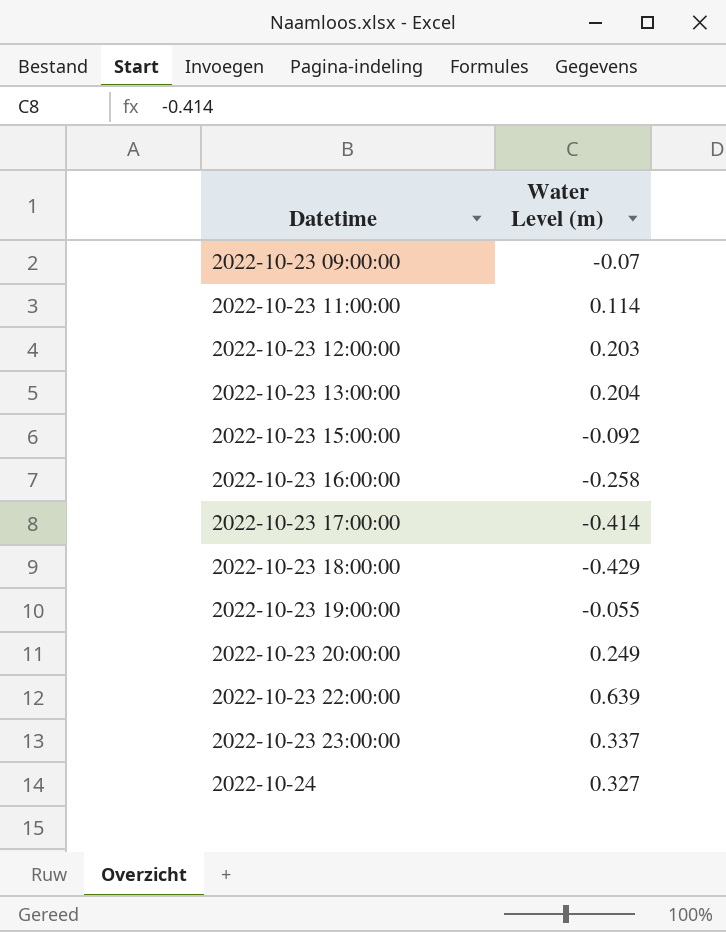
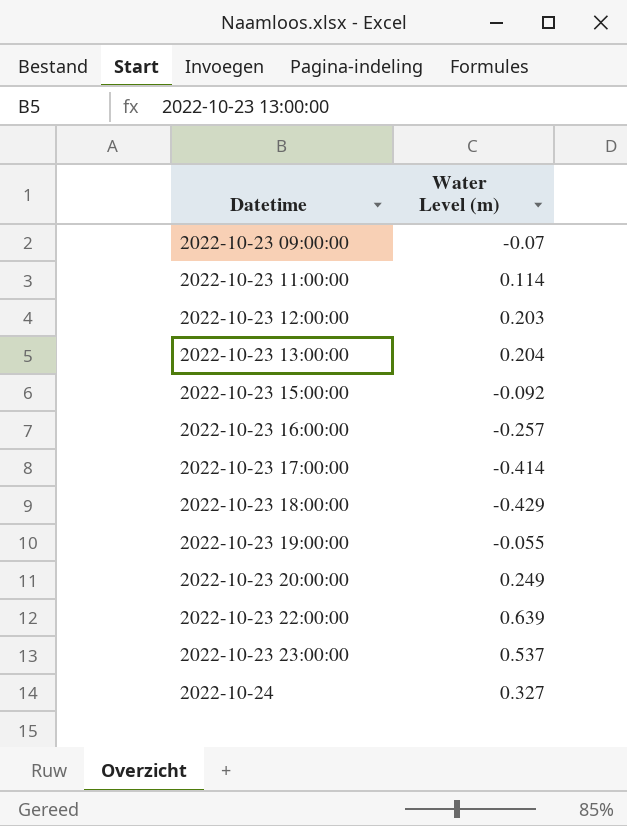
2022-10-23 16:00:00 | Water Level (m): -0.258 -> -0.257
2022-10-23 23:00:00 | Water Level (m): 0.337 -> 0.537

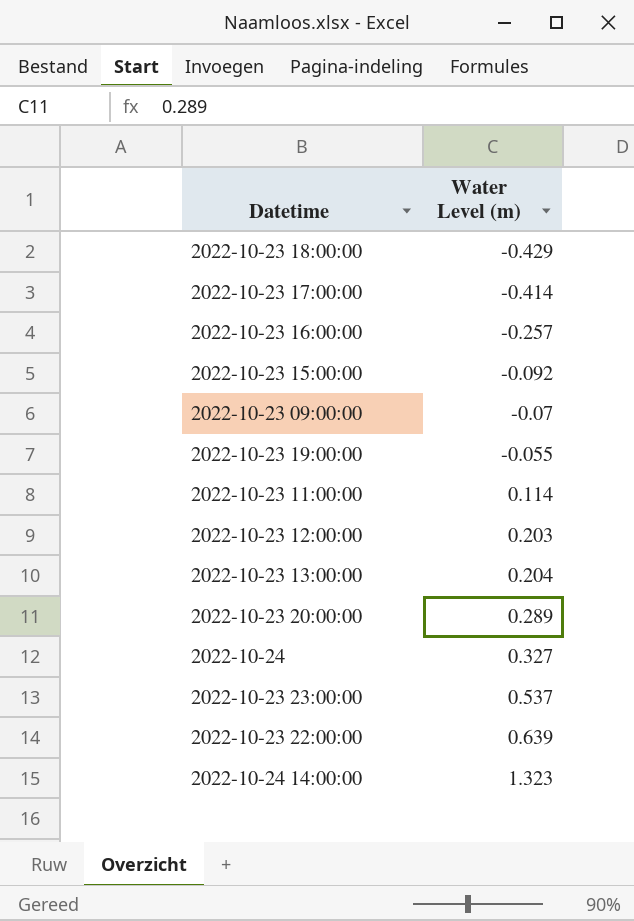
row order: Datetime ascending -> Water Level (m) ascending
2022-10-23 20:00:00 | Water Level (m): 0.249 -> 0.289
row 2022-10-24 14:00:00: none -> 1.323

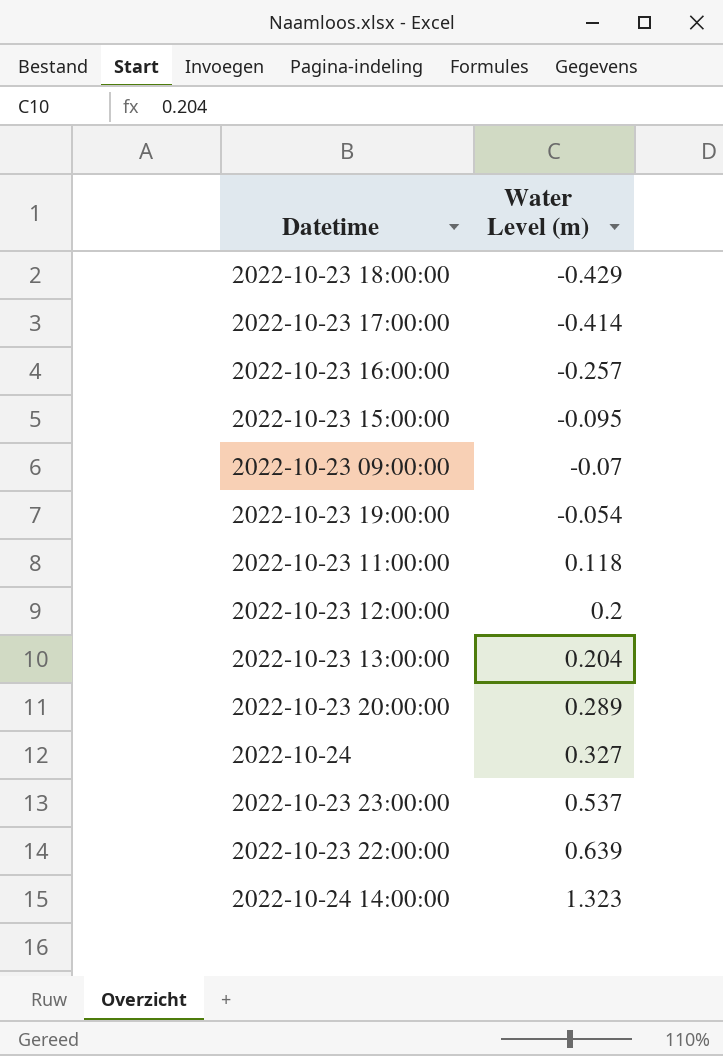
2022-10-23 15:00:00 | Water Level (m): -0.092 -> -0.095
2022-10-23 19:00:00 | Water Level (m): -0.055 -> -0.054
2022-10-23 11:00:00 | Water Level (m): 0.114 -> 0.118
2022-10-23 12:00:00 | Water Level (m): 0.203 -> 0.2

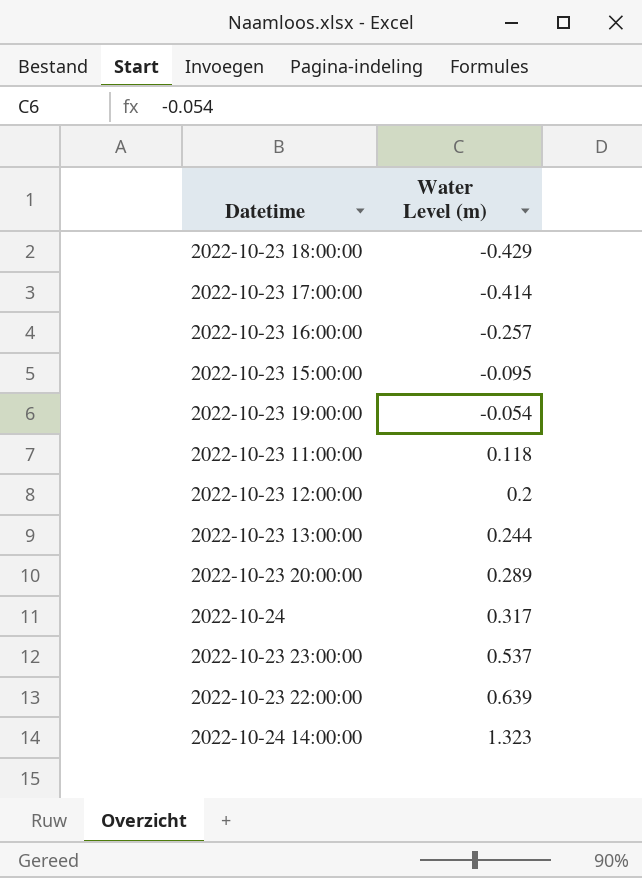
row 2022-10-23 09:00:00: -0.07 -> none
2022-10-23 13:00:00 | Water Level (m): 0.204 -> 0.244
2022-10-24 | Water Level (m): 0.327 -> 0.317

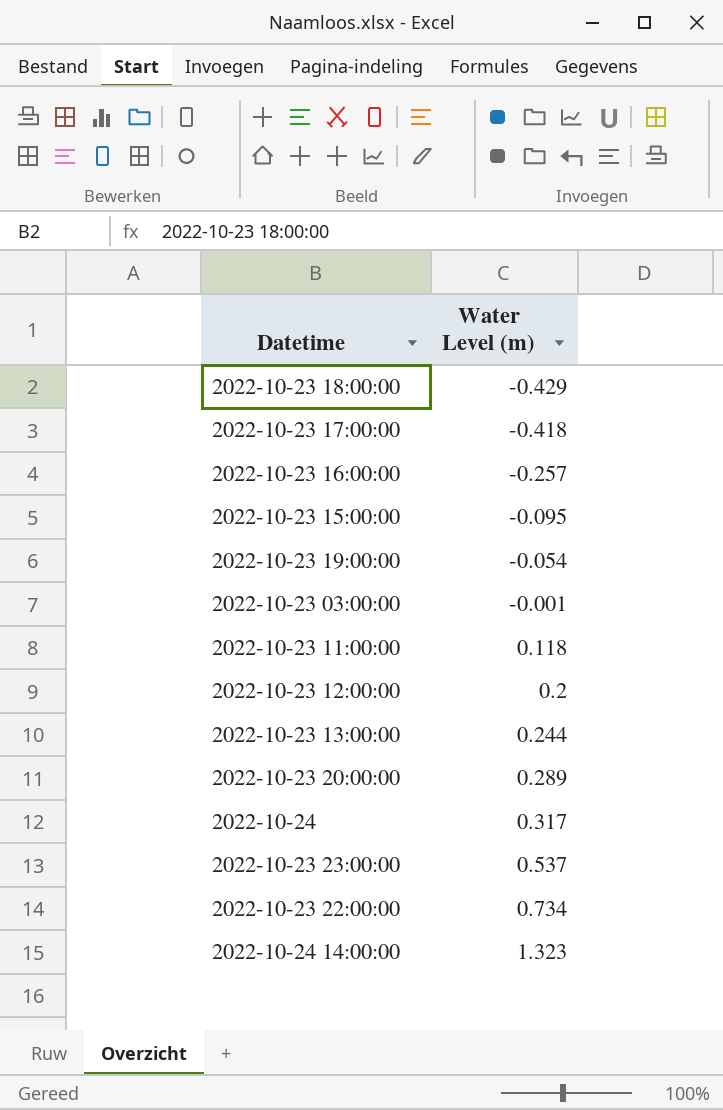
2022-10-23 17:00:00 | Water Level (m): -0.414 -> -0.418
row 2022-10-23 03:00:00: none -> -0.001
2022-10-23 22:00:00 | Water Level (m): 0.639 -> 0.734

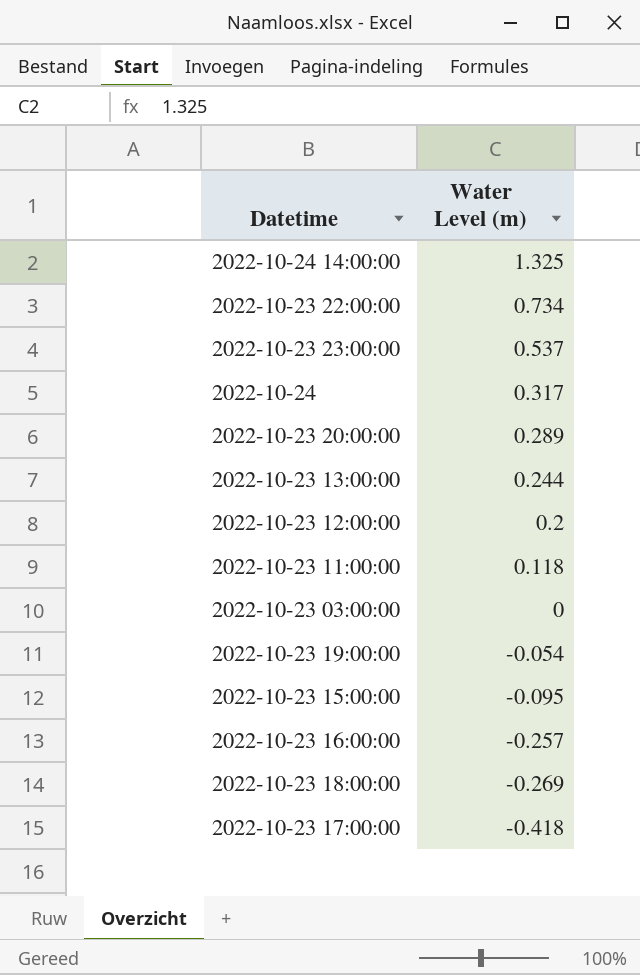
row order: Water Level (m) ascending -> Water Level (m) descending
2022-10-24 14:00:00 | Water Level (m): 1.323 -> 1.325
2022-10-23 03:00:00 | Water Level (m): -0.001 -> 0
2022-10-23 18:00:00 | Water Level (m): -0.429 -> -0.269

